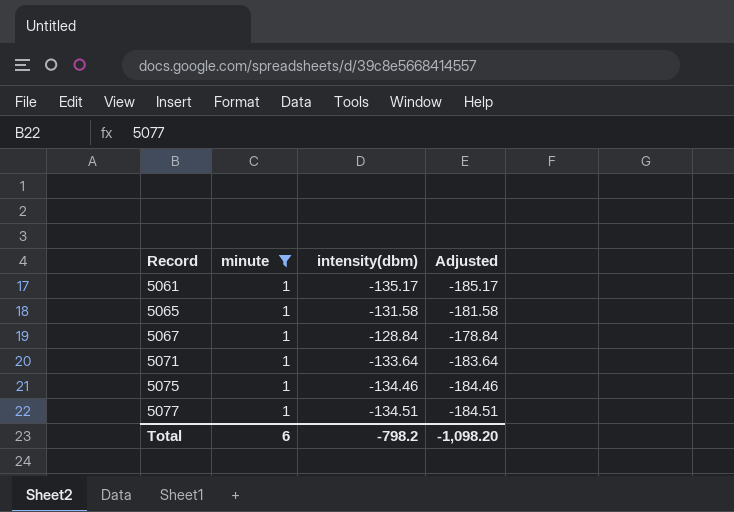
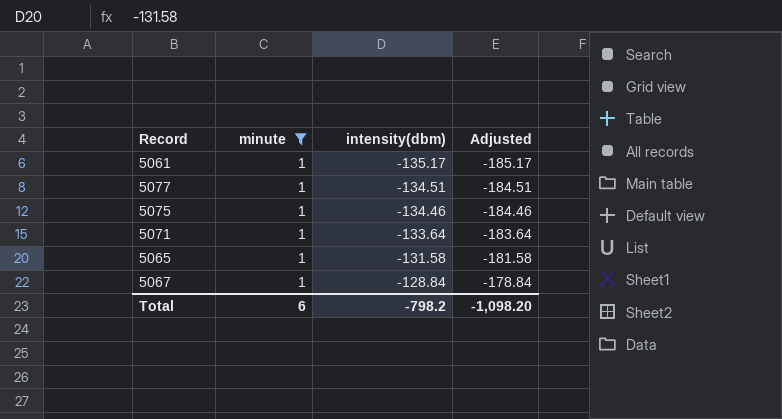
row order: Record ascending -> intensity(dbm) ascending

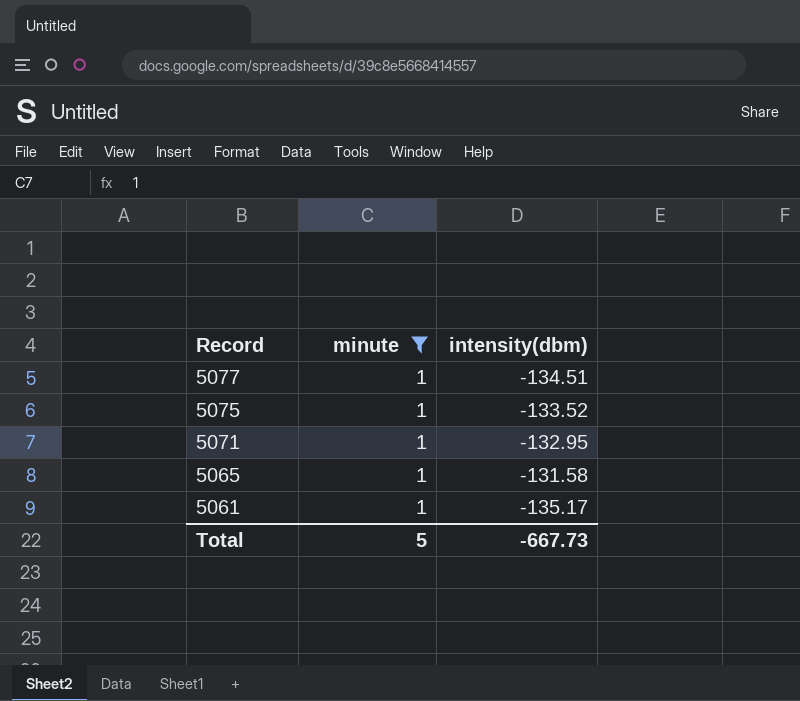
row order: intensity(dbm) ascending -> Record descending
column Adjusted | formula: [intensity(dbm)] - 50 -> none
row 5067: 1 | -128.84 | -178.84 -> none
5075 | intensity(dbm): -134.46 -> -133.52
5071 | intensity(dbm): -133.64 -> -132.95
Total | minute: 6 -> 5
Total | intensity(dbm): -798.2 -> -667.73

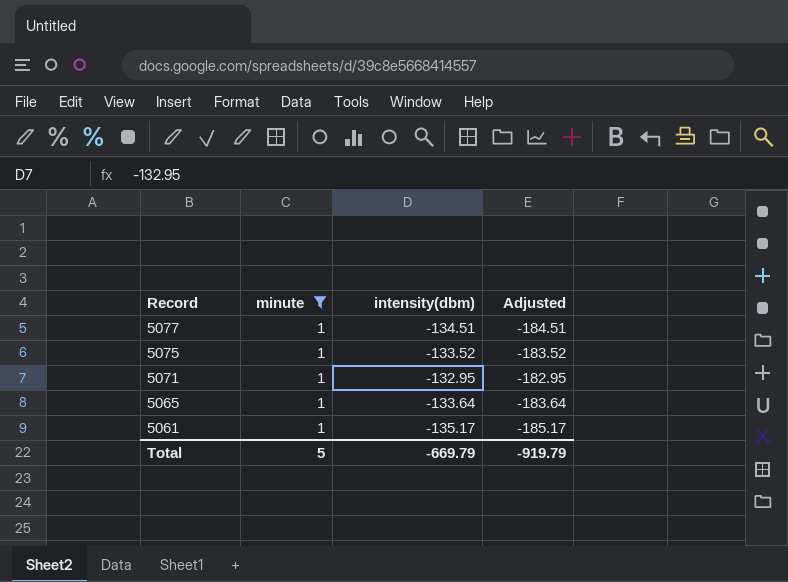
column Adjusted | formula: none -> [intensity(dbm)] - 50
5065 | intensity(dbm): -131.58 -> -133.64
Total | intensity(dbm): -667.73 -> -669.79

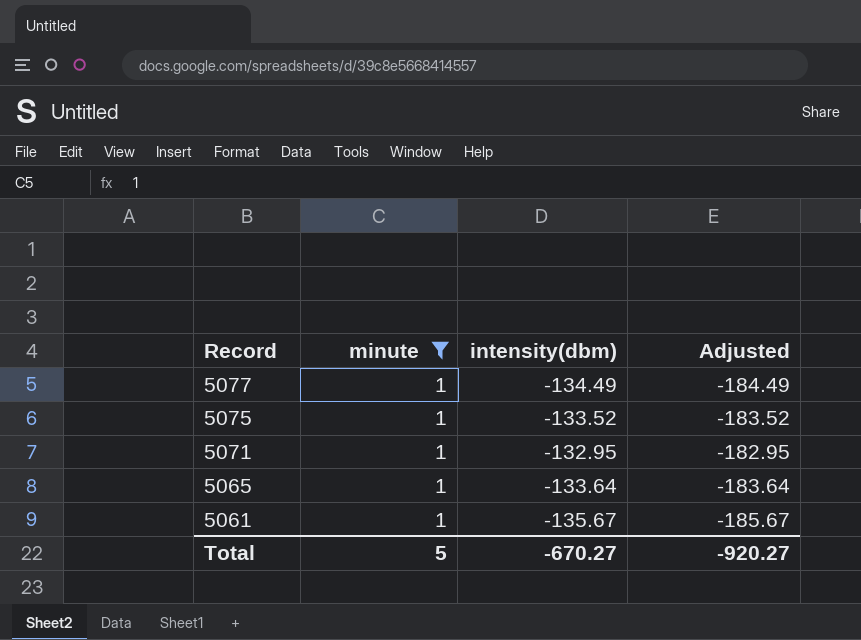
5077 | intensity(dbm): -134.51 -> -134.49
5077 | Adjusted: -184.51 -> -184.49
5061 | intensity(dbm): -135.17 -> -135.67
5061 | Adjusted: -185.17 -> -185.67
Total | intensity(dbm): -669.79 -> -670.27
Total | Adjusted: -919.79 -> -920.27

